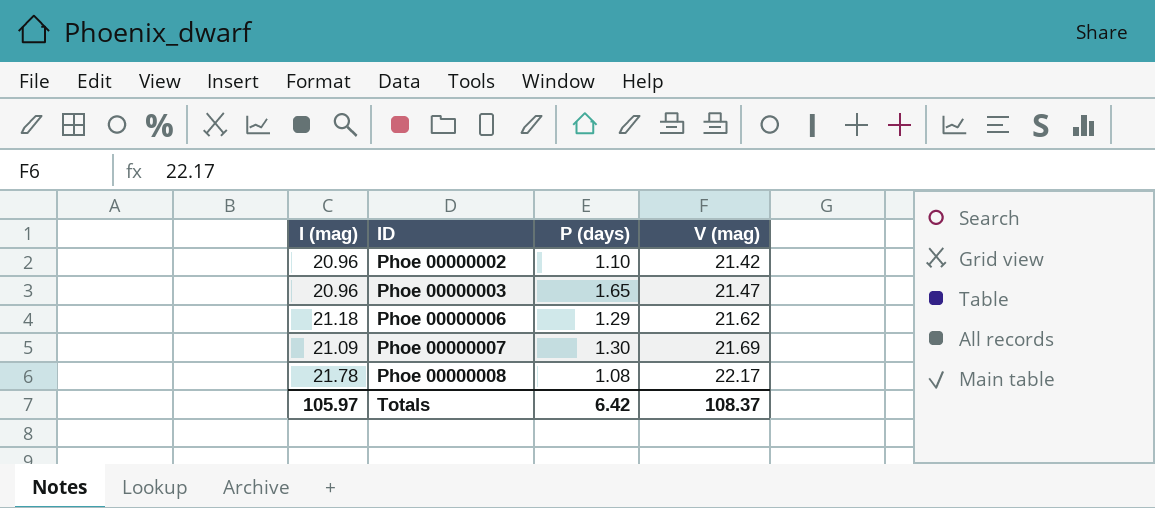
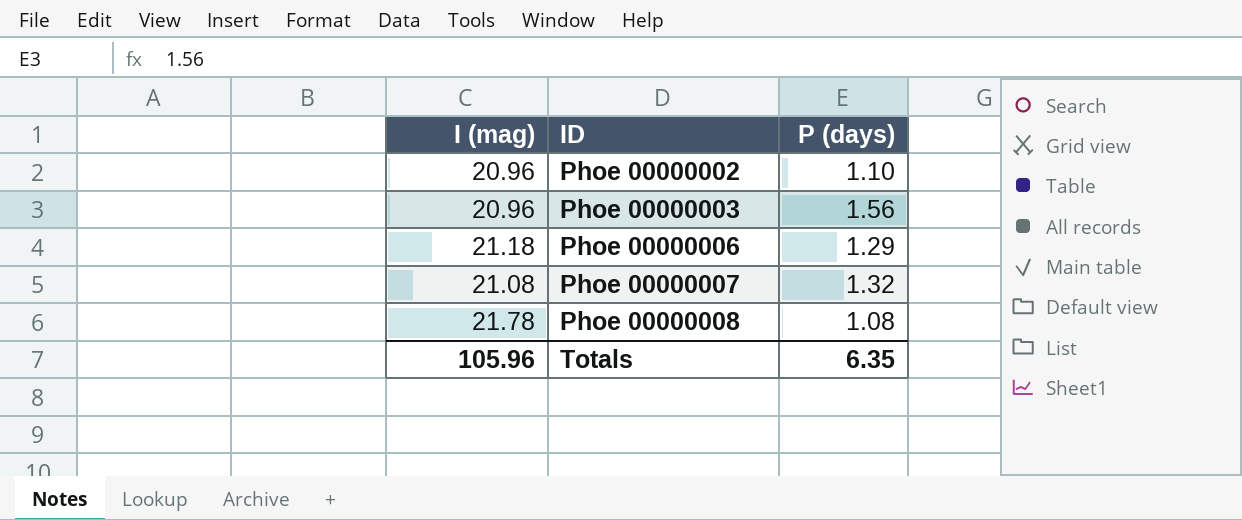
column V (mag) | position: 4 -> none
Phoe 00000003 | P (days): 1.65 -> 1.56
Phoe 00000007 | I (mag): 21.09 -> 21.08
Phoe 00000007 | P (days): 1.30 -> 1.32
Totals | I (mag): 105.97 -> 105.96
Totals | P (days): 6.42 -> 6.35

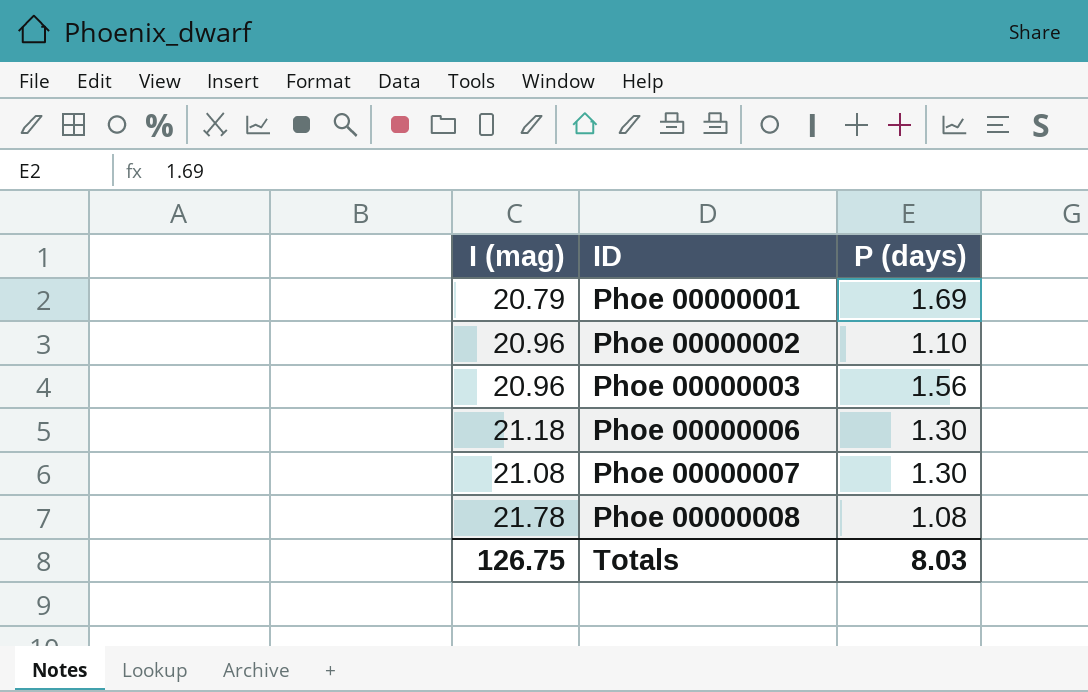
row Phoe 00000001: none -> 20.79 | 1.69
Phoe 00000006 | P (days): 1.29 -> 1.30
Phoe 00000007 | P (days): 1.32 -> 1.30
Totals | I (mag): 105.96 -> 126.75
Totals | P (days): 6.35 -> 8.03

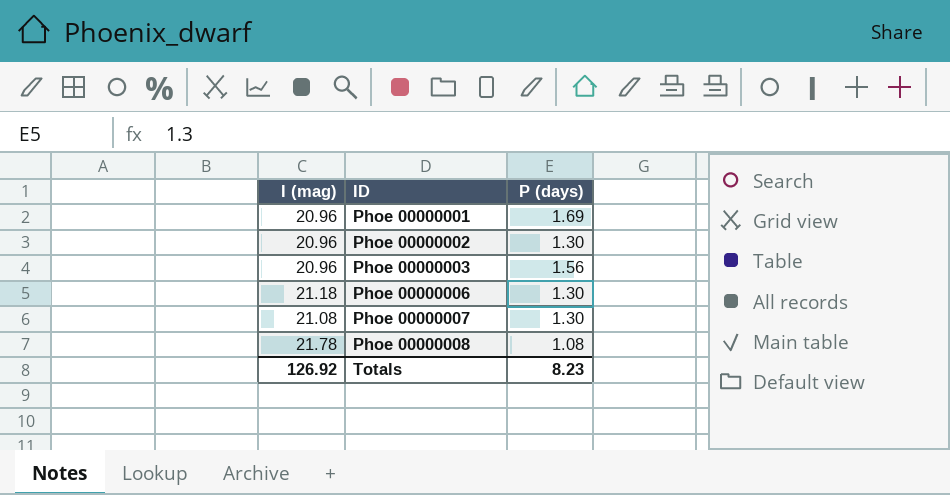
Phoe 00000001 | I (mag): 20.79 -> 20.96
Phoe 00000002 | P (days): 1.10 -> 1.30
Totals | I (mag): 126.75 -> 126.92
Totals | P (days): 8.03 -> 8.23

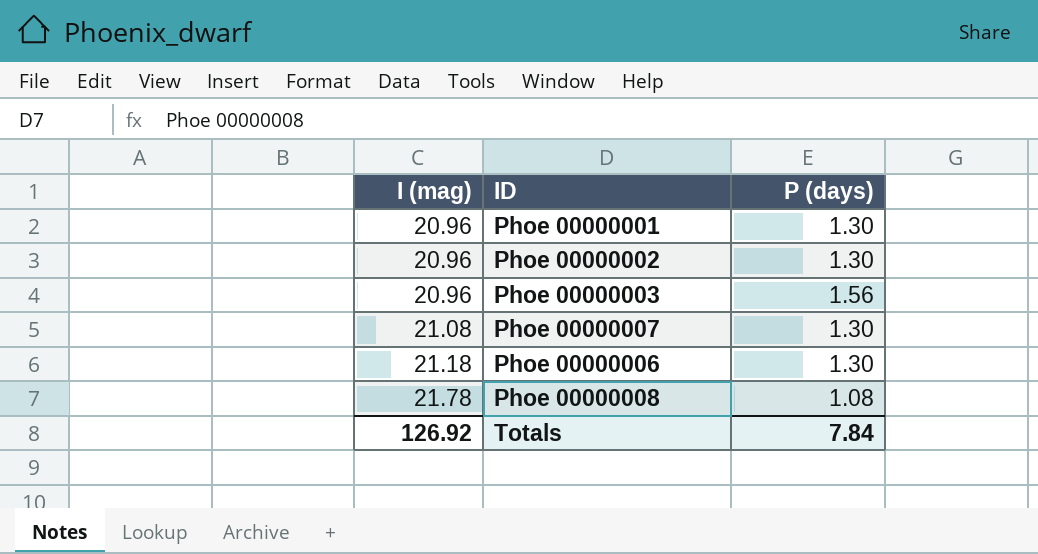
row order: ID ascending -> I (mag) ascending
Phoe 00000001 | P (days): 1.69 -> 1.30
Totals | P (days): 8.23 -> 7.84

